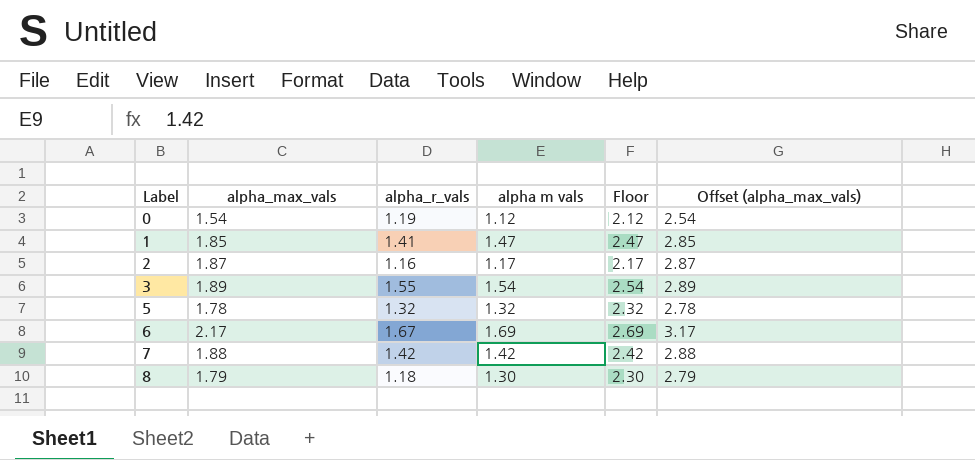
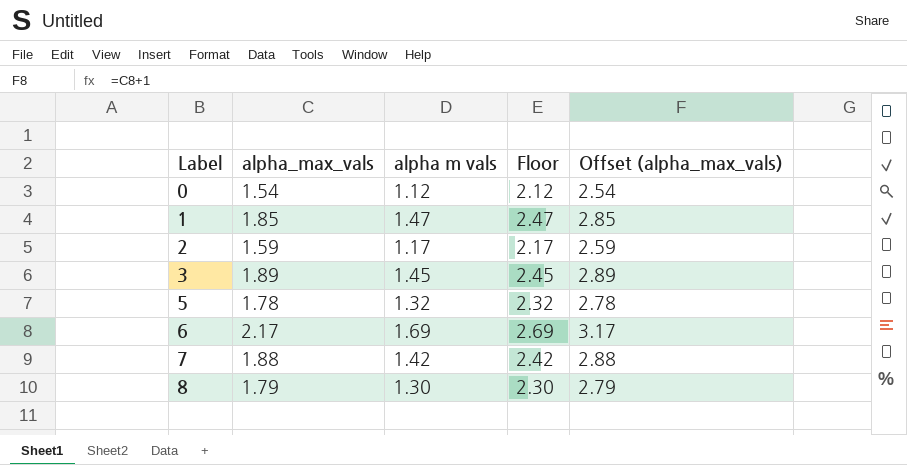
column alpha_r_vals | position: 3 -> none
2 | alpha_max_vals: 1.87 -> 1.59
2 | Offset (alpha_max_vals): 2.87 -> 2.59
3 | alpha m vals: 1.54 -> 1.45
3 | Floor: 2.54 -> 2.45

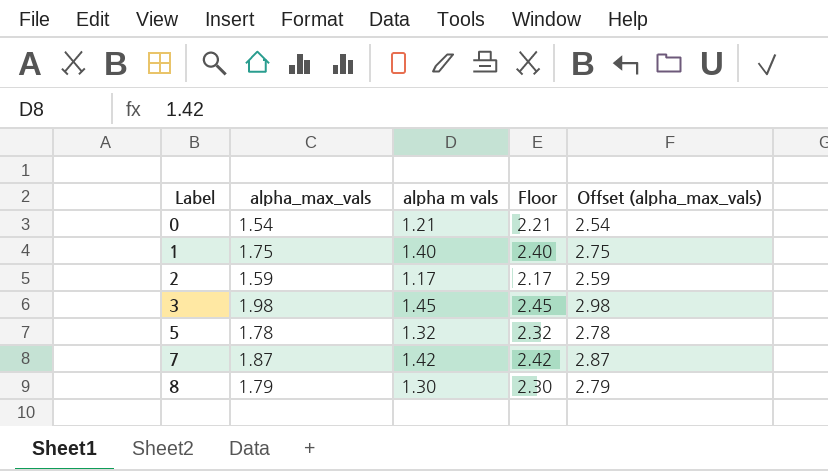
row 6: 2.17 | 1.69 | 2.69 | 3.17 -> none
0 | alpha m vals: 1.12 -> 1.21
0 | Floor: 2.12 -> 2.21
1 | alpha_max_vals: 1.85 -> 1.75
1 | alpha m vals: 1.47 -> 1.40
1 | Floor: 2.47 -> 2.40
1 | Offset (alpha_max_vals): 2.85 -> 2.75
3 | alpha_max_vals: 1.89 -> 1.98
3 | Offset (alpha_max_vals): 2.89 -> 2.98
7 | alpha_max_vals: 1.88 -> 1.87
7 | Offset (alpha_max_vals): 2.88 -> 2.87

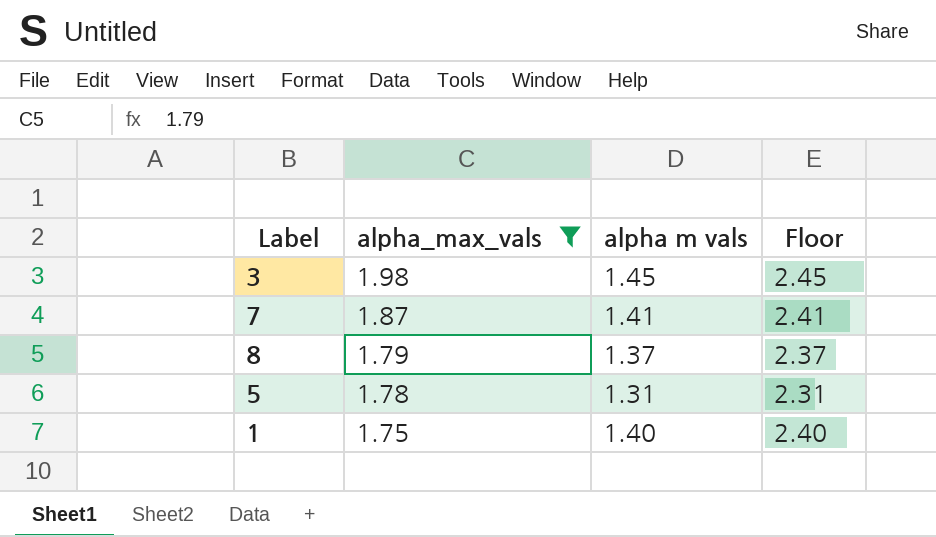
filter: none -> alpha_max_vals >= 1.75
row order: Label ascending -> alpha_max_vals descending
column Offset (alpha_max_vals) | formula: [alpha_max_vals] + 1 -> none
7 | alpha m vals: 1.42 -> 1.41
7 | Floor: 2.42 -> 2.41
8 | alpha m vals: 1.30 -> 1.37
8 | Floor: 2.30 -> 2.37
5 | alpha m vals: 1.32 -> 1.31
5 | Floor: 2.32 -> 2.31

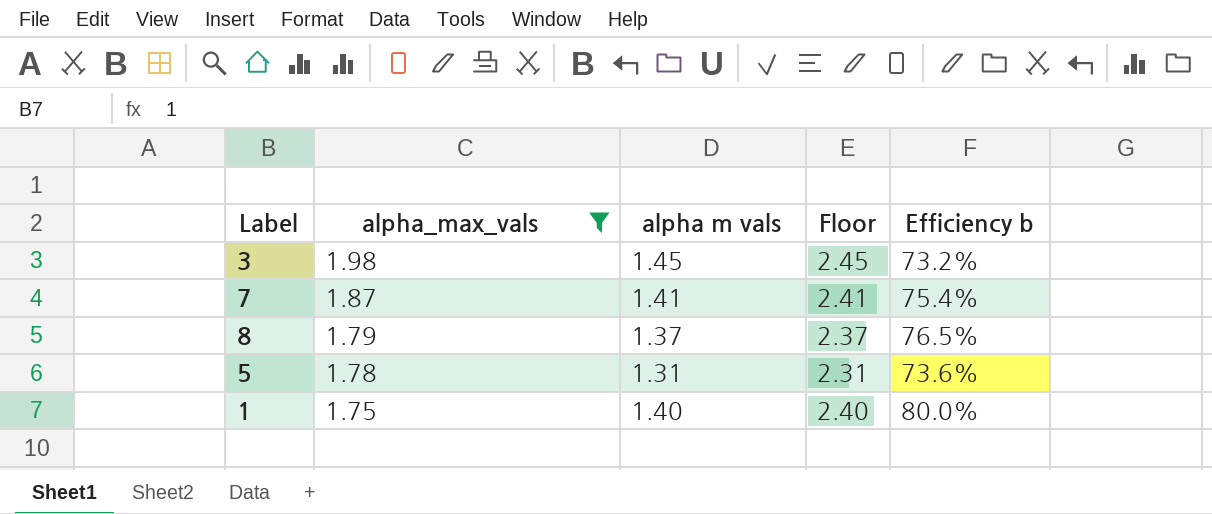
column Efficiency b | formula: none -> [alpha m vals] / [alpha_max_vals]

